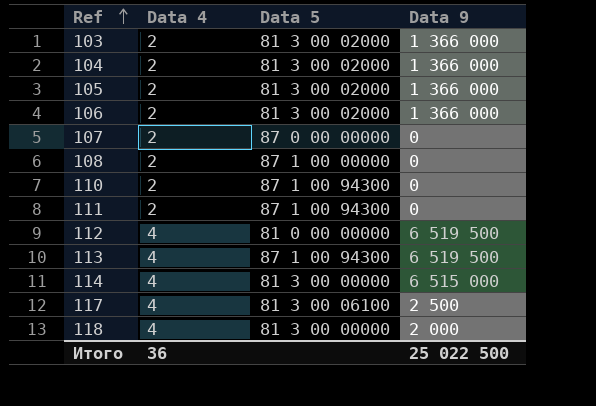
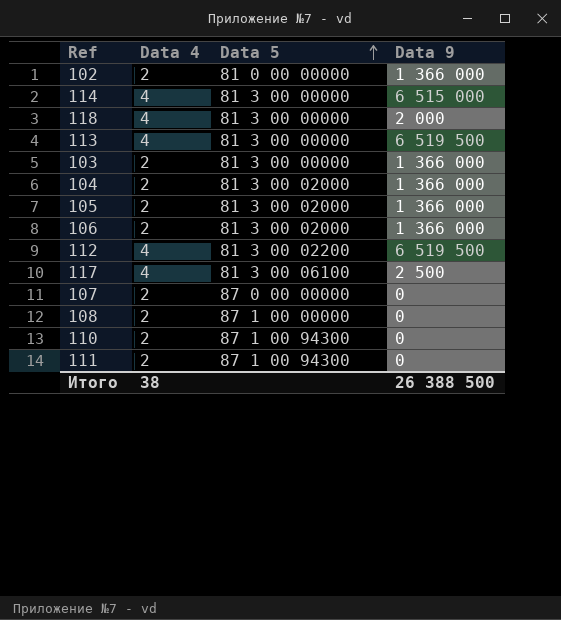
row order: Ref ascending -> Data 5 ascending
row 102: none -> 2 | 81 0 00 00000 | 1 366 000
113 | Data 5: 87 1 00 94300 -> 81 3 00 00000
103 | Data 5: 81 3 00 02000 -> 81 3 00 00000
112 | Data 5: 81 0 00 00000 -> 81 3 00 02200
Итого | Data 4: 36 -> 38
Итого | Data 9: 25 022 500 -> 26 388 500

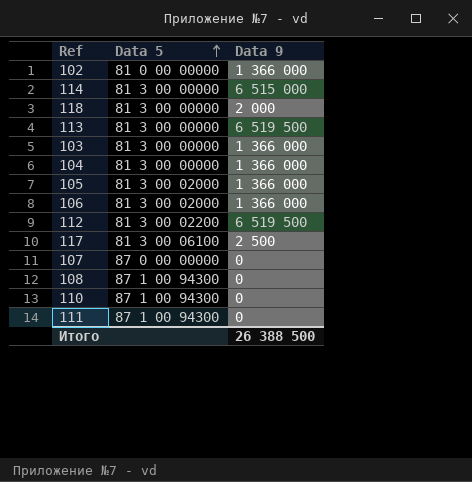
column Data 4 | position: 2 -> none
104 | Data 5: 81 3 00 02000 -> 81 3 00 00000
108 | Data 5: 87 1 00 00000 -> 87 1 00 94300

